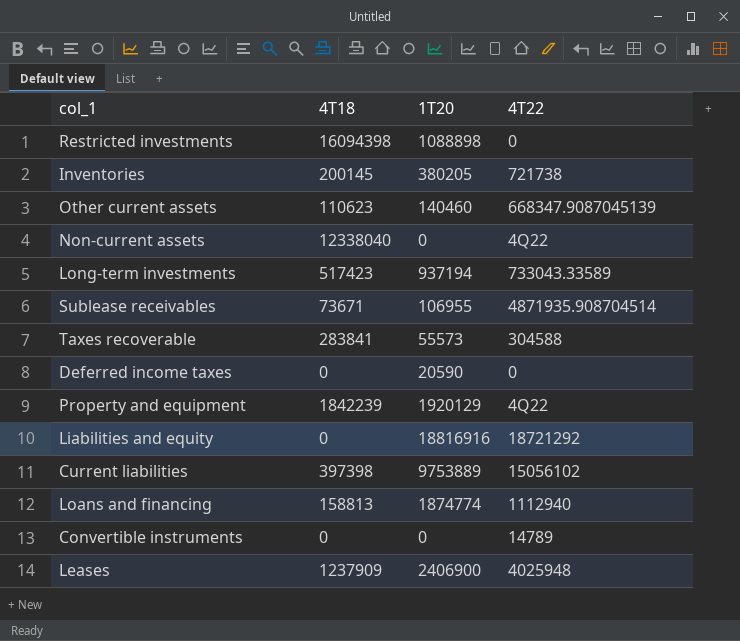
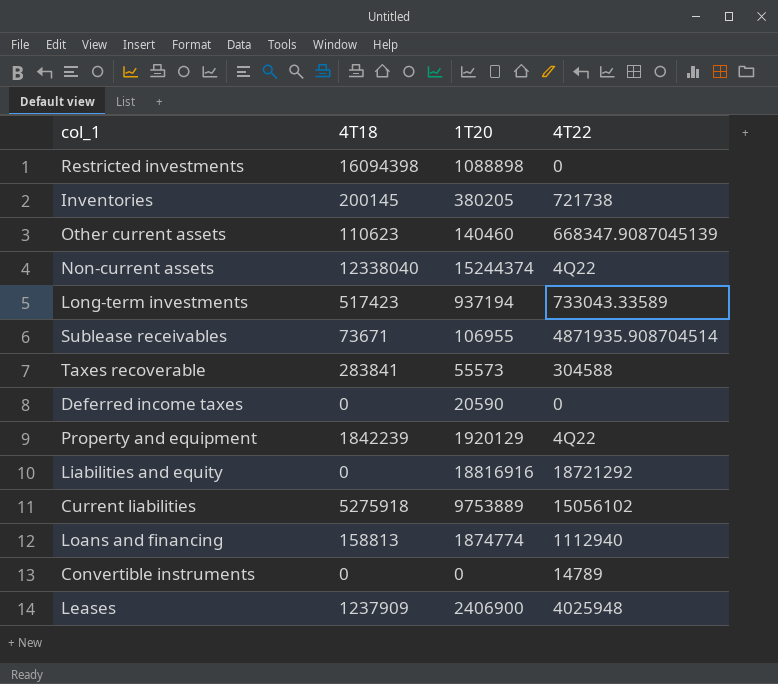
Non-current assets | 1T20: 0 -> 15244374
Current liabilities | 4T18: 397398 -> 5275918

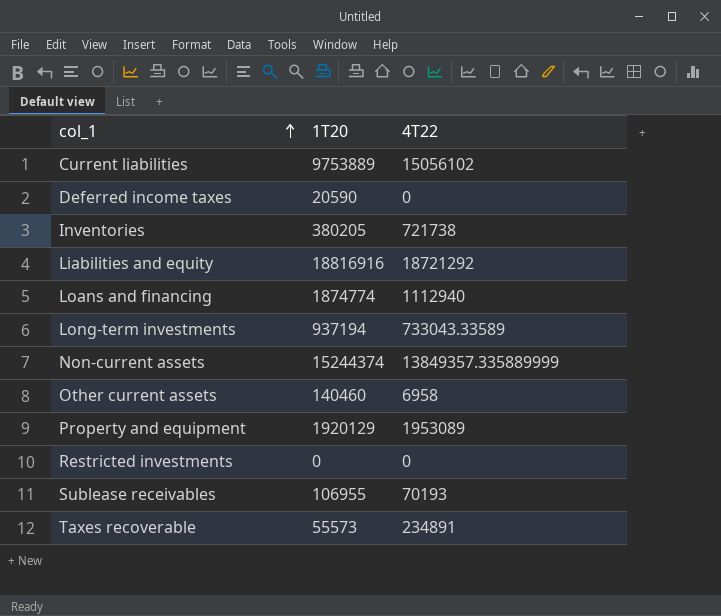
row order: none -> col_1 ascending
column 4T18 | position: 2 -> none
row Convertible instruments: 0 | 0 | 14789 -> none
row Leases: 1237909 | 2406900 | 4025948 -> none
Non-current assets | 4T22: 4Q22 -> 13849357.335889999
Other current assets | 4T22: 668347.9087045139 -> 6958
Property and equipment | 4T22: 4Q22 -> 1953089
Restricted investments | 1T20: 1088898 -> 0
Sublease receivables | 4T22: 4871935.908704514 -> 70193
Taxes recoverable | 4T22: 304588 -> 234891

